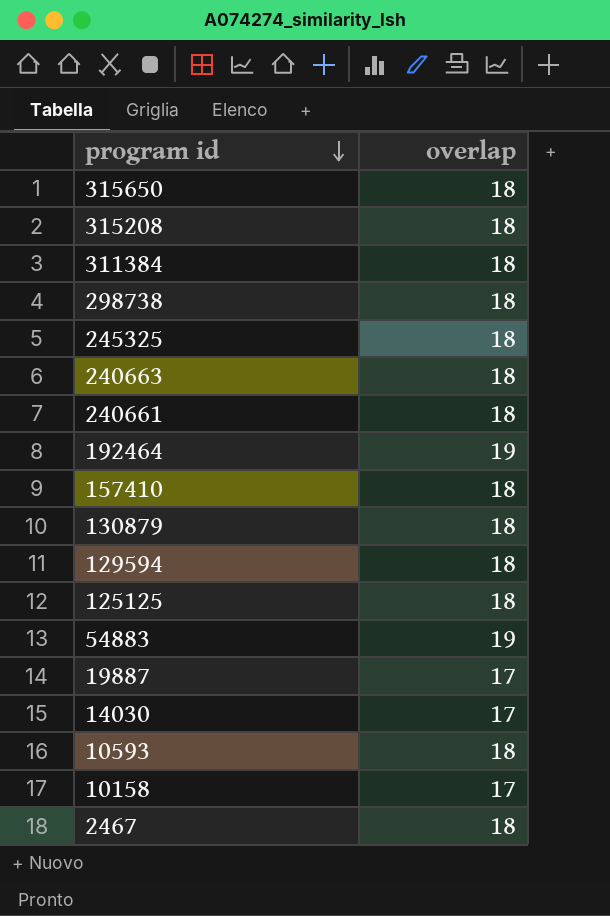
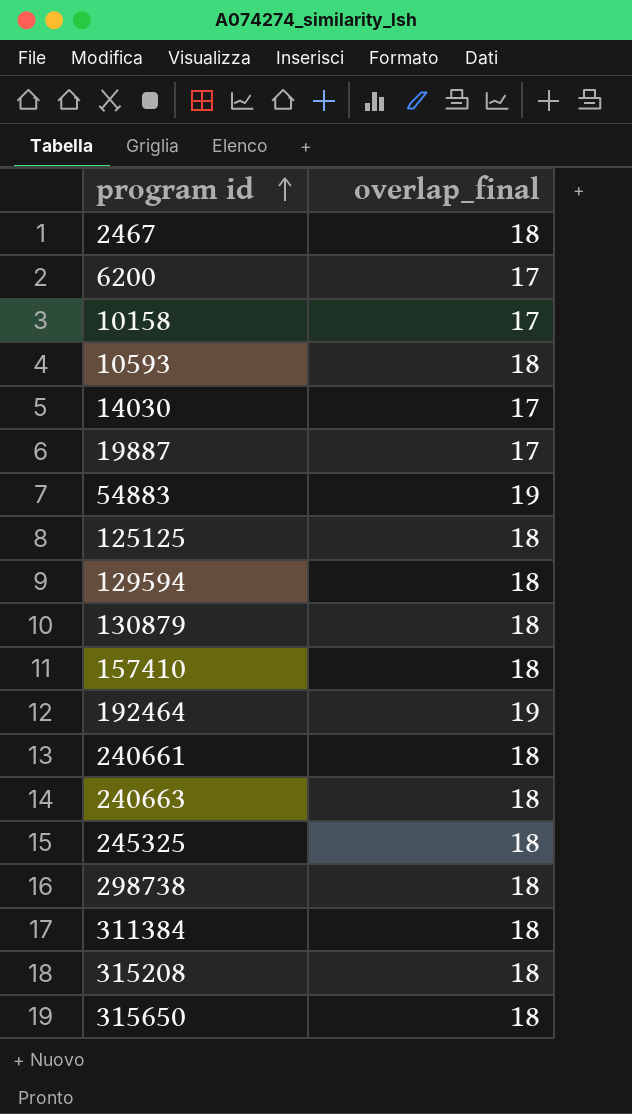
row order: program id descending -> program id ascending
column name: overlap -> overlap_final
row 6200: none -> 17

